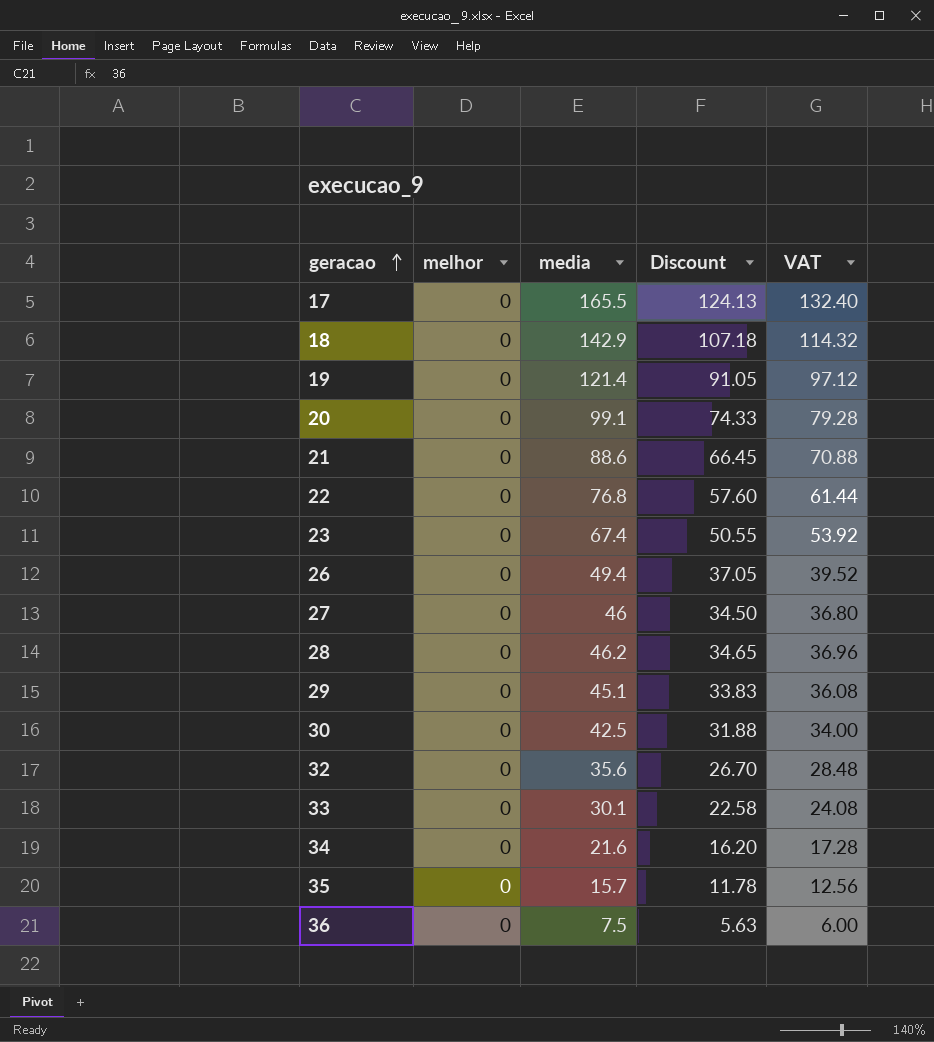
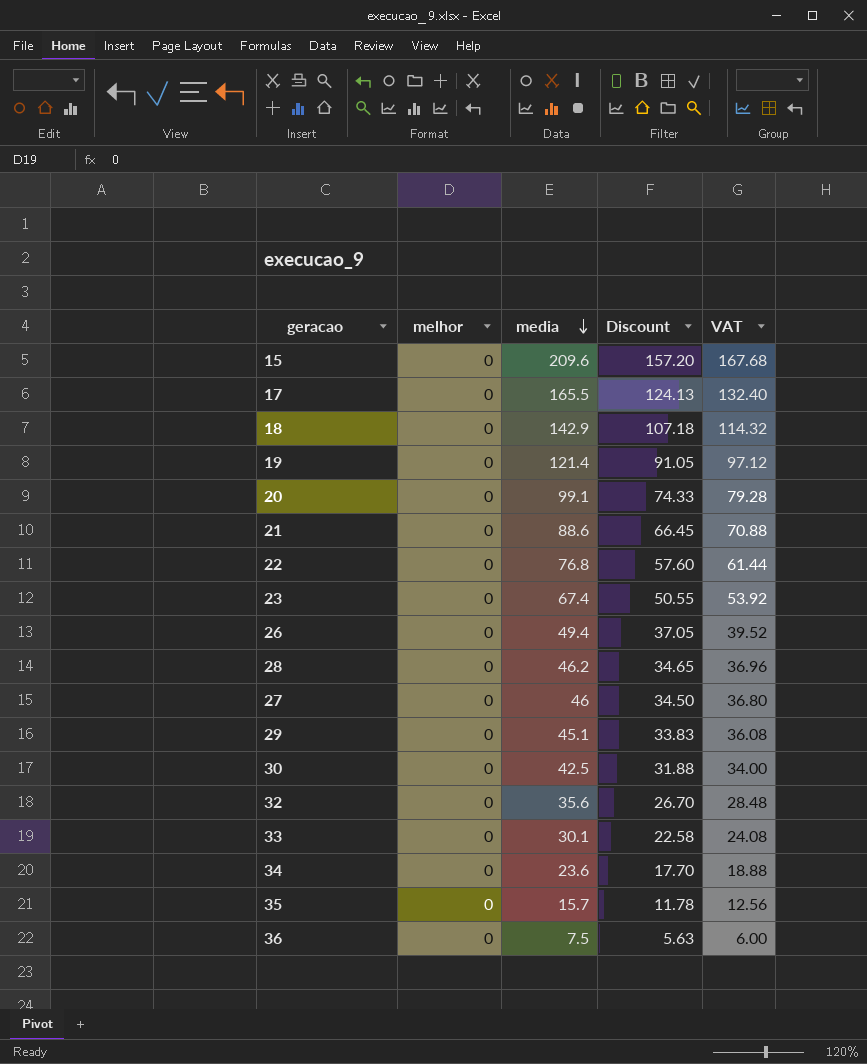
row order: geracao ascending -> media descending
row 15: none -> 0 | 209.6 | 157.20 | 167.68
34 | media: 21.6 -> 23.6
34 | Discount: 16.20 -> 17.70
34 | VAT: 17.28 -> 18.88

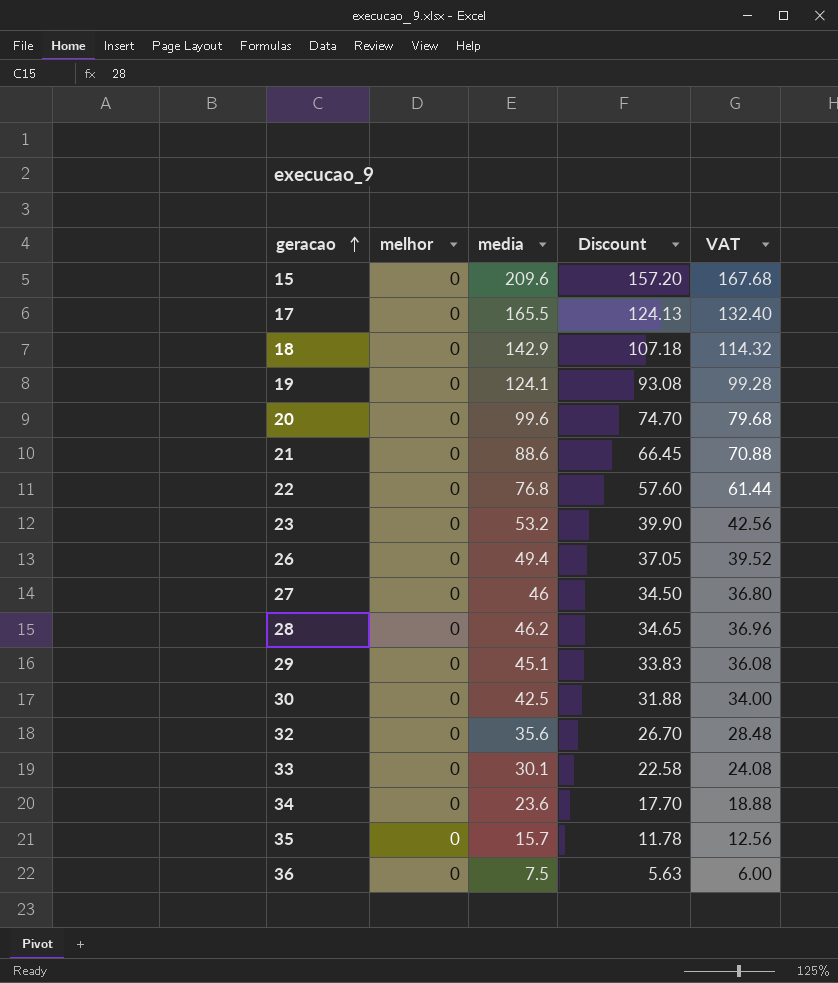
row order: media descending -> geracao ascending
19 | media: 121.4 -> 124.1
19 | Discount: 91.05 -> 93.08
19 | VAT: 97.12 -> 99.28
20 | media: 99.1 -> 99.6
20 | Discount: 74.33 -> 74.70
20 | VAT: 79.28 -> 79.68
23 | media: 67.4 -> 53.2
23 | Discount: 50.55 -> 39.90
23 | VAT: 53.92 -> 42.56

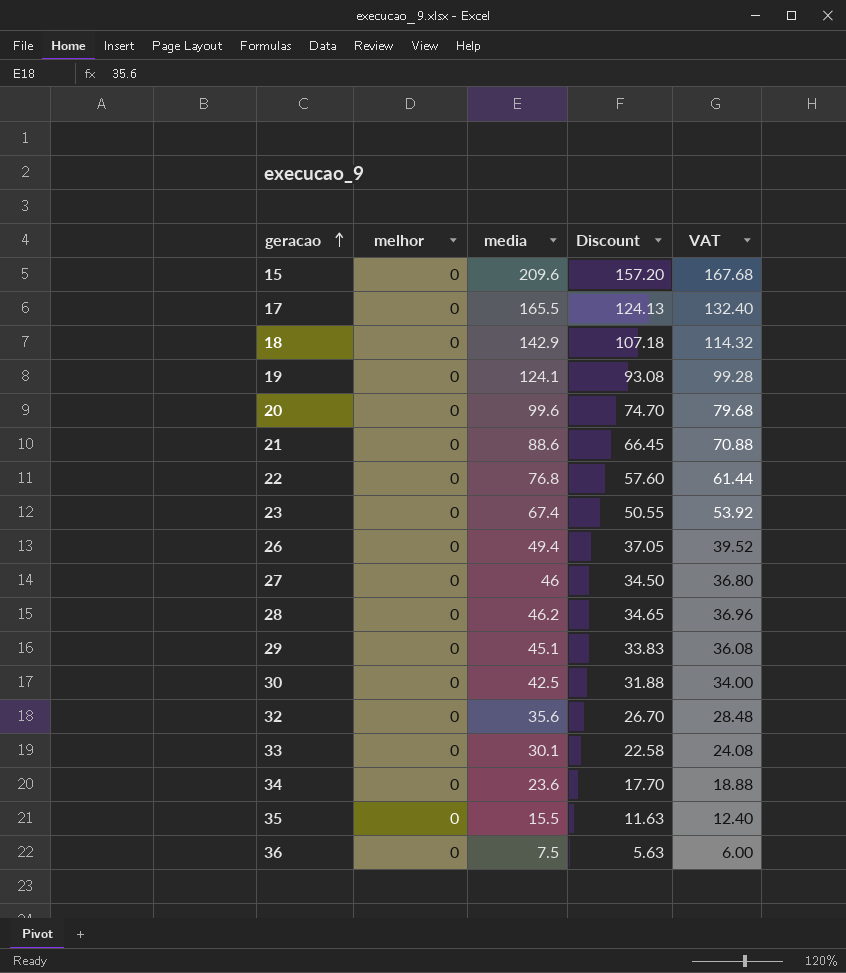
23 | media: 53.2 -> 67.4
23 | Discount: 39.90 -> 50.55
23 | VAT: 42.56 -> 53.92
35 | media: 15.7 -> 15.5
35 | Discount: 11.78 -> 11.63
35 | VAT: 12.56 -> 12.40

